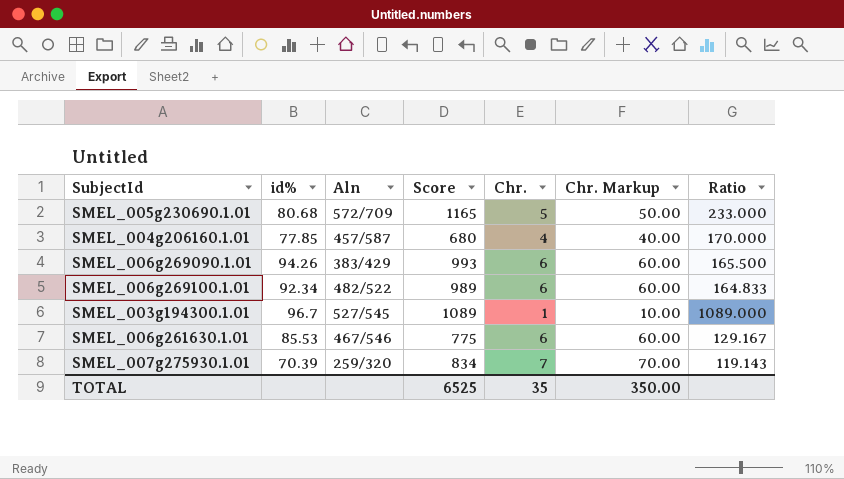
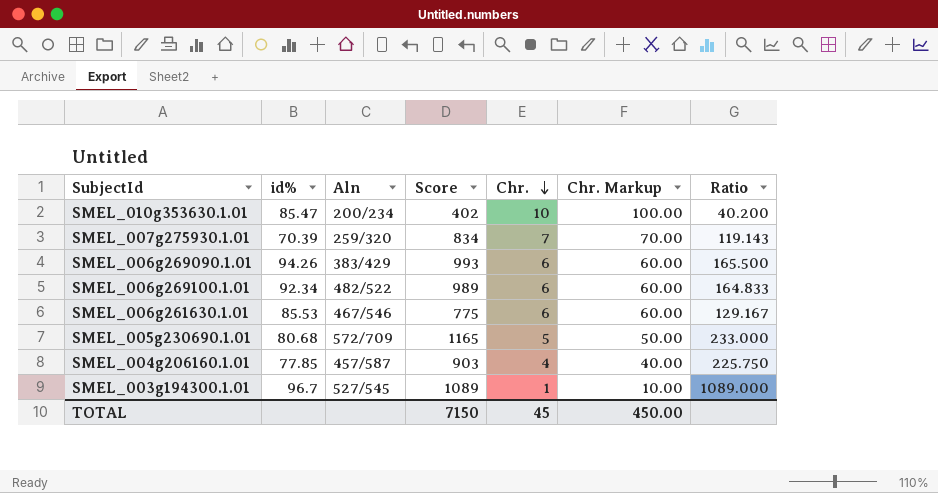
row order: none -> Chr. descending
row SMEL_010g353630.1.01: none -> 85.47 | 200/234 | 402 | 10 | 100.00 | 40.200
SMEL_004g206160.1.01 | Score: 680 -> 903
SMEL_004g206160.1.01 | Ratio: 170.000 -> 225.750
TOTAL | Score: 6525 -> 7150
TOTAL | Chr.: 35 -> 45
TOTAL | Chr. Markup: 350.00 -> 450.00

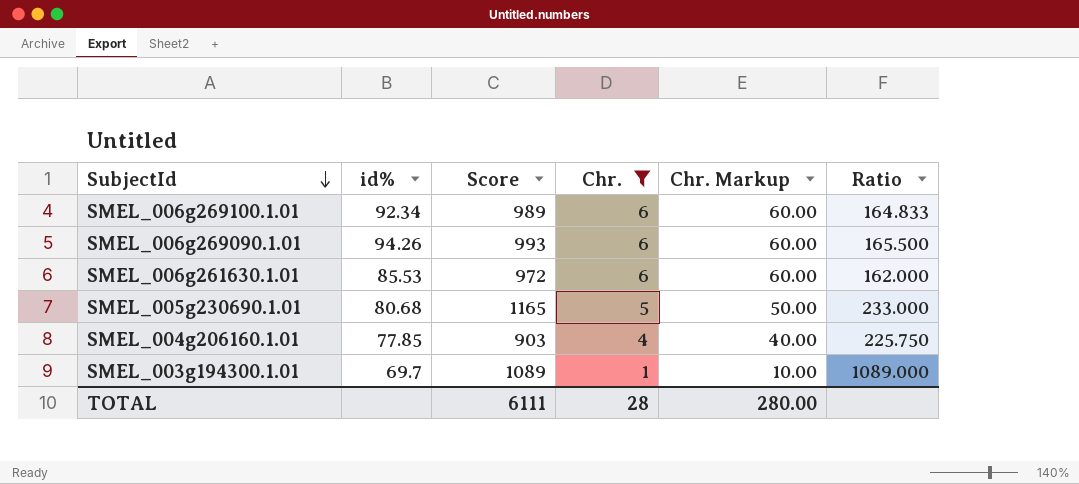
filter: none -> Chr. <= 6
row order: Chr. descending -> SubjectId descending
column Aln | position: 3 -> none
SMEL_006g261630.1.01 | Score: 775 -> 972
SMEL_006g261630.1.01 | Ratio: 129.167 -> 162.000
SMEL_003g194300.1.01 | id%: 96.7 -> 69.7
TOTAL | Score: 7150 -> 6111
TOTAL | Chr.: 45 -> 28
TOTAL | Chr. Markup: 450.00 -> 280.00

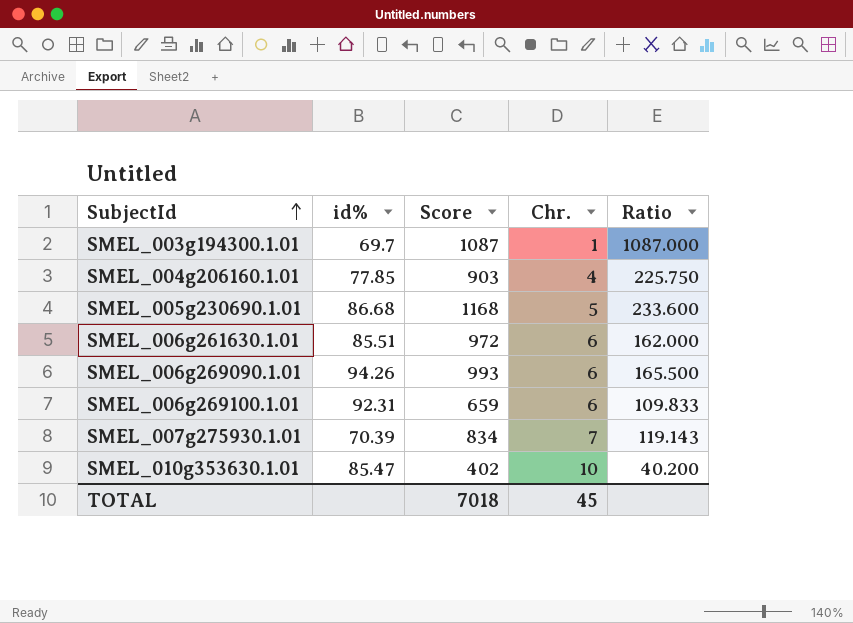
filter: Chr. <= 6 -> none
row order: SubjectId descending -> SubjectId ascending
column Chr. Markup | formula: [Chr.] * 10 -> none
SMEL_003g194300.1.01 | Score: 1089 -> 1087
SMEL_003g194300.1.01 | Ratio: 1089.000 -> 1087.000
SMEL_005g230690.1.01 | id%: 80.68 -> 86.68
SMEL_005g230690.1.01 | Score: 1165 -> 1168
SMEL_005g230690.1.01 | Ratio: 233.000 -> 233.600
SMEL_006g261630.1.01 | id%: 85.53 -> 85.51
SMEL_006g269100.1.01 | id%: 92.34 -> 92.31
SMEL_006g269100.1.01 | Score: 989 -> 659
SMEL_006g269100.1.01 | Ratio: 164.833 -> 109.833
TOTAL | Score: 6111 -> 7018
TOTAL | Chr.: 28 -> 45

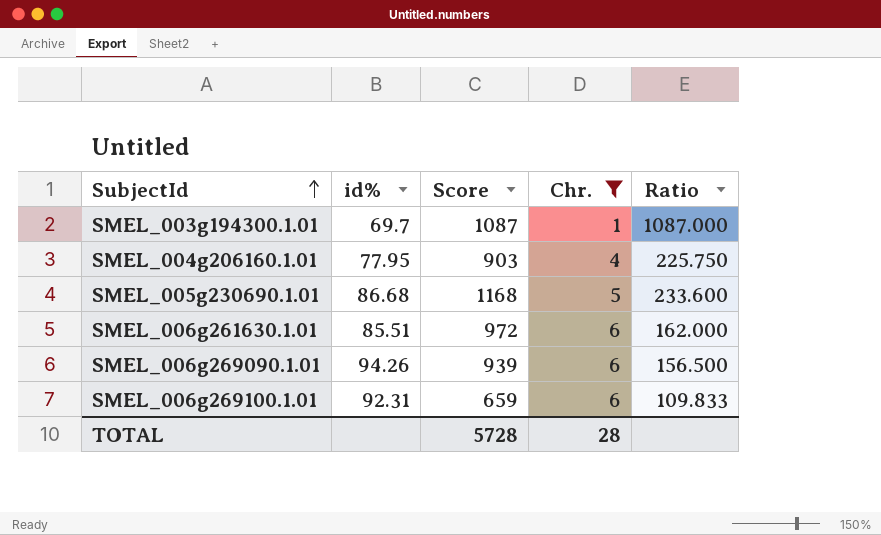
filter: none -> Chr. <= 6
SMEL_004g206160.1.01 | id%: 77.85 -> 77.95
SMEL_006g269090.1.01 | Score: 993 -> 939
SMEL_006g269090.1.01 | Ratio: 165.500 -> 156.500
TOTAL | Score: 7018 -> 5728
TOTAL | Chr.: 45 -> 28

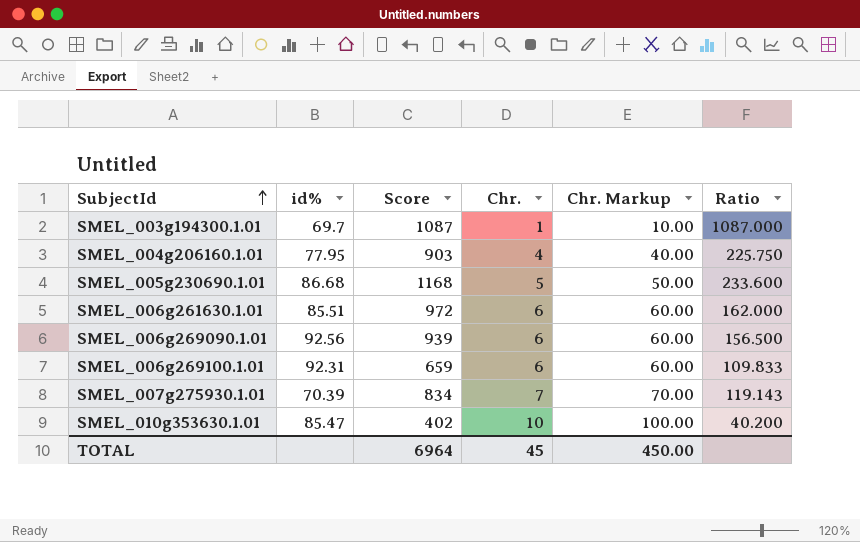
filter: Chr. <= 6 -> none
column Chr. Markup | formula: none -> [Chr.] * 10
SMEL_006g269090.1.01 | id%: 94.26 -> 92.56
TOTAL | Score: 5728 -> 6964
TOTAL | Chr.: 28 -> 45

